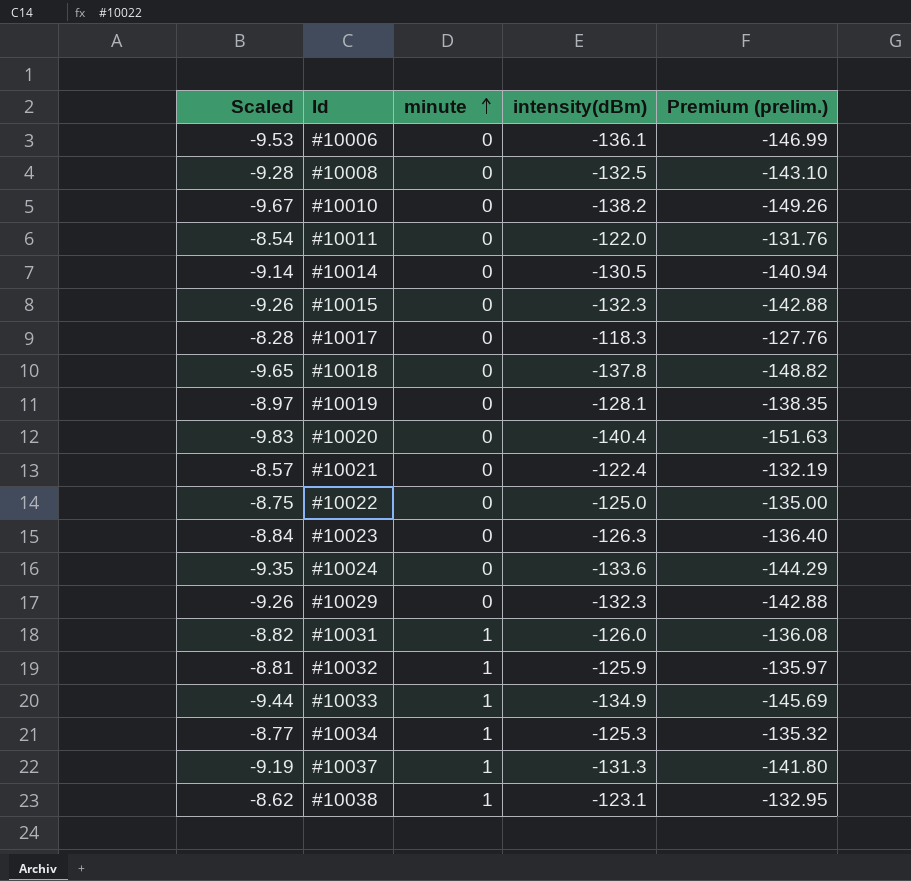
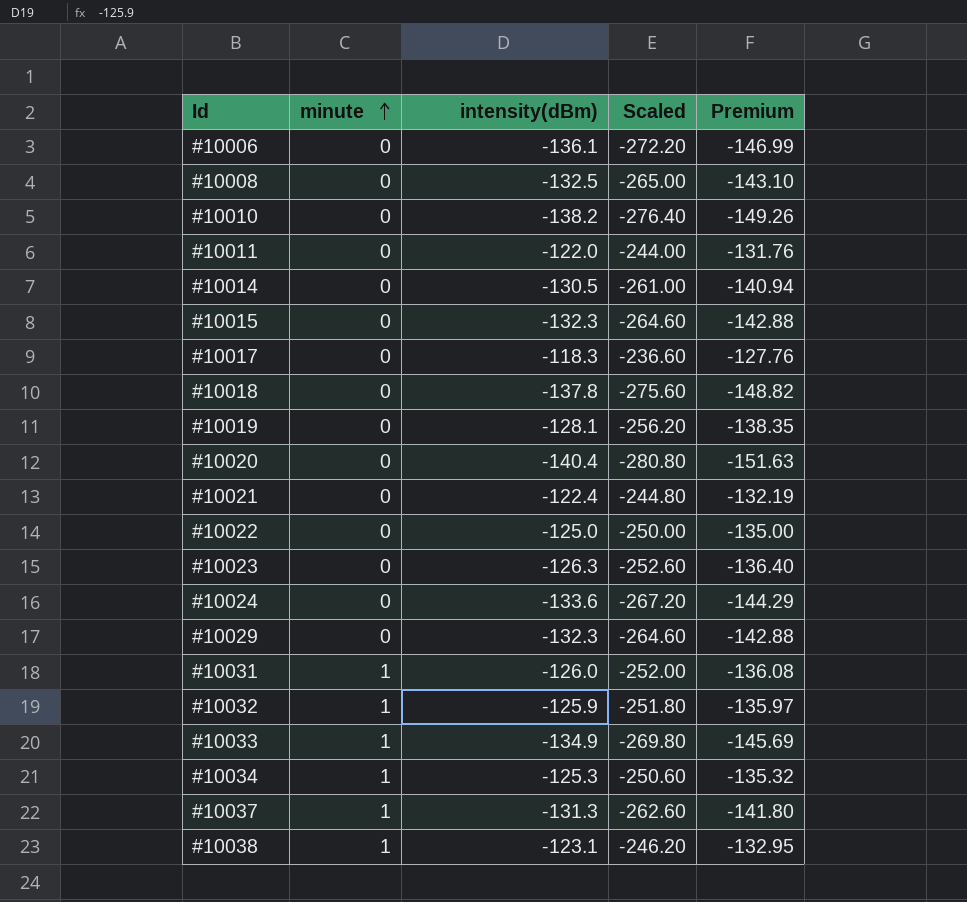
column Scaled | formula: [intensity(dBm)] * 0.07 -> [intensity(dBm)] * 2
column Scaled | position: 1 -> 4
column name: Premium (prelim.) -> Premium

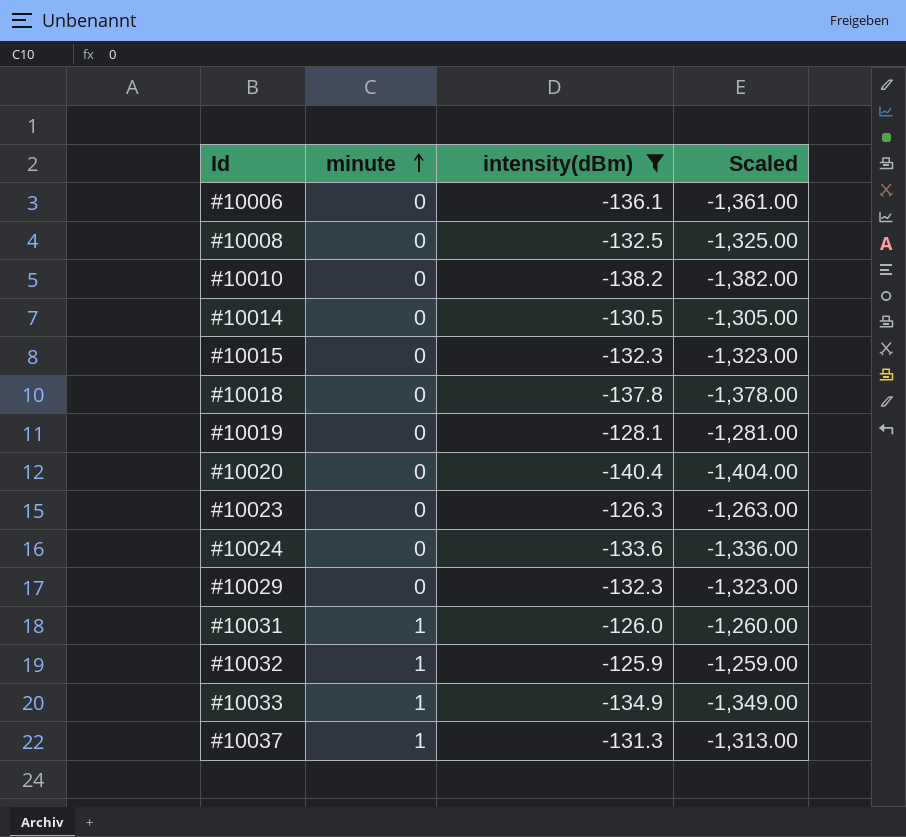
filter: none -> intensity(dBm) <= -125.9
column Premium | formula: [intensity(dBm)] * 1.08 -> none
column Scaled | formula: [intensity(dBm)] * 2 -> [intensity(dBm)] * 10

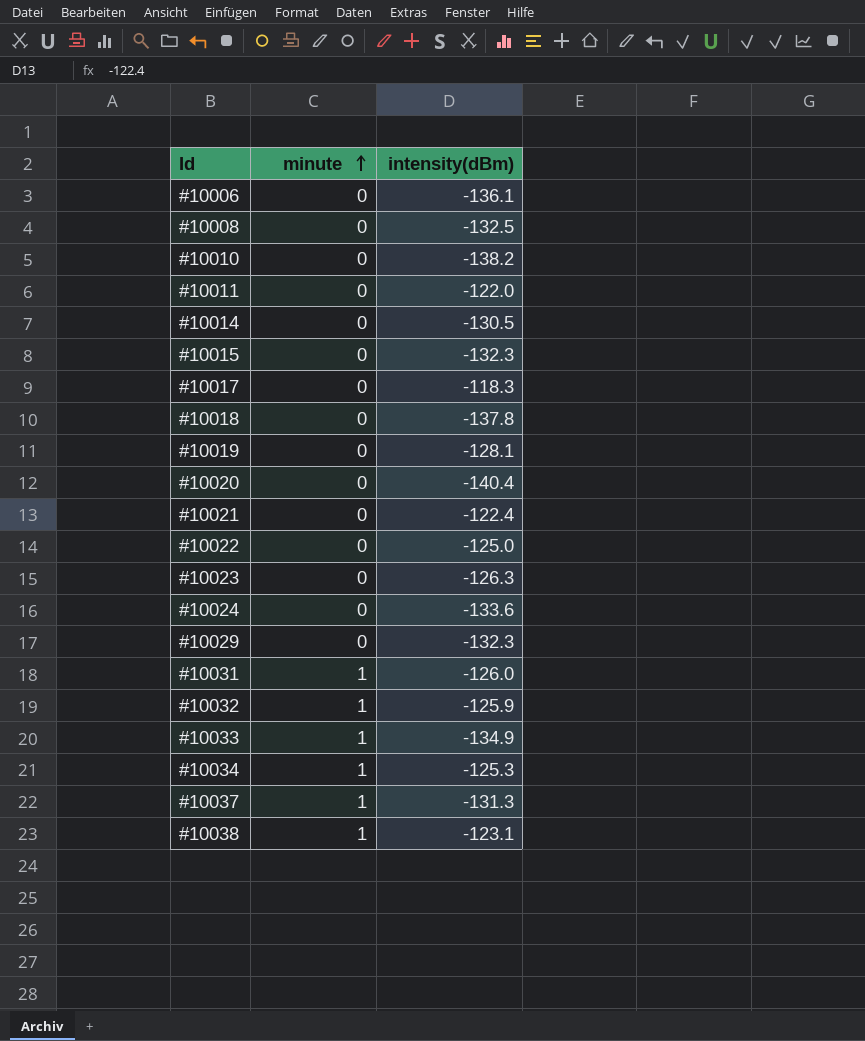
filter: intensity(dBm) <= -125.9 -> none
column Scaled | formula: [intensity(dBm)] * 10 -> none

